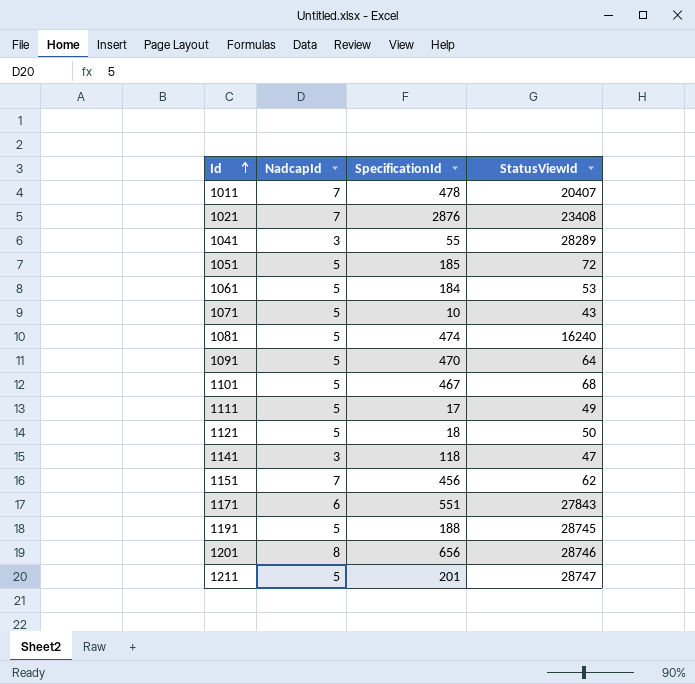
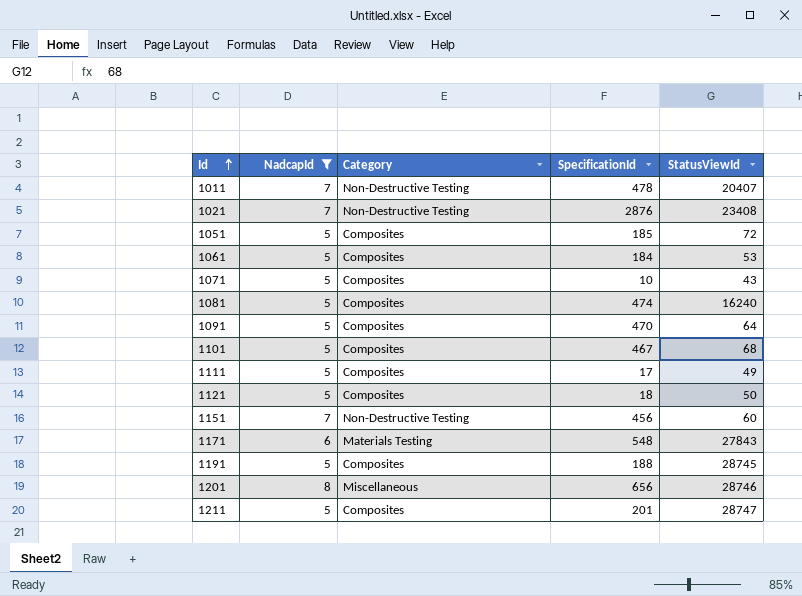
filter: none -> NadcapId != 3
column Category | position: none -> 3
1151 | StatusViewId: 62 -> 60
1171 | SpecificationId: 551 -> 548

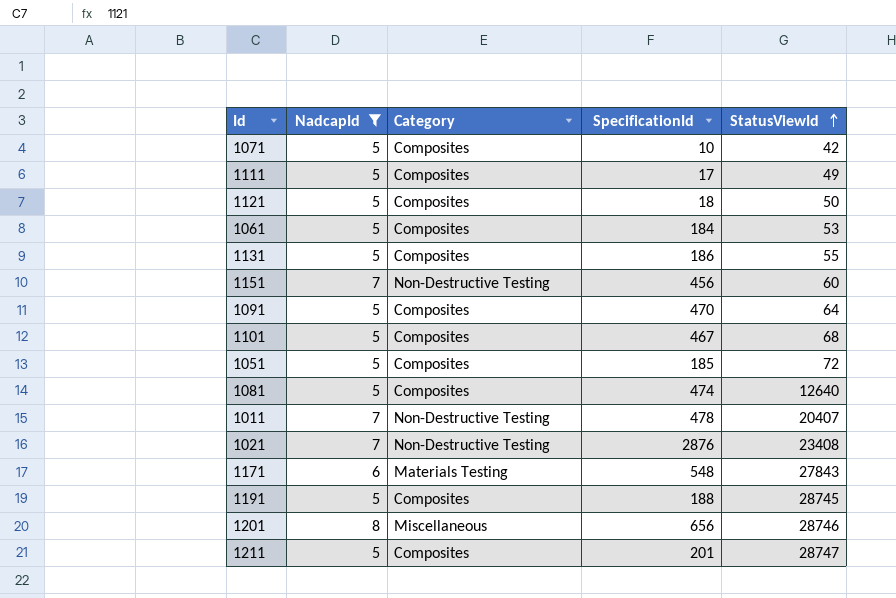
row order: Id ascending -> StatusViewId ascending
1071 | StatusViewId: 43 -> 42
row 1131: none -> 5 | Composites | 186 | 55
1081 | StatusViewId: 16240 -> 12640

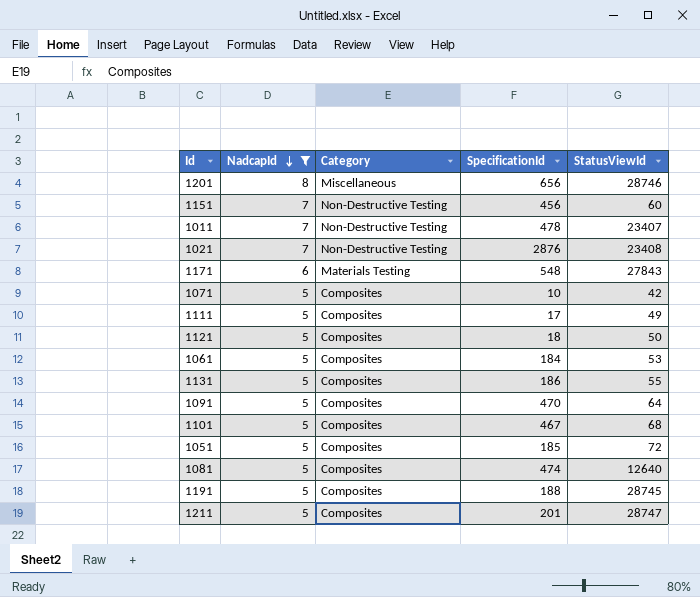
row order: StatusViewId ascending -> NadcapId descending
1011 | StatusViewId: 20407 -> 23407

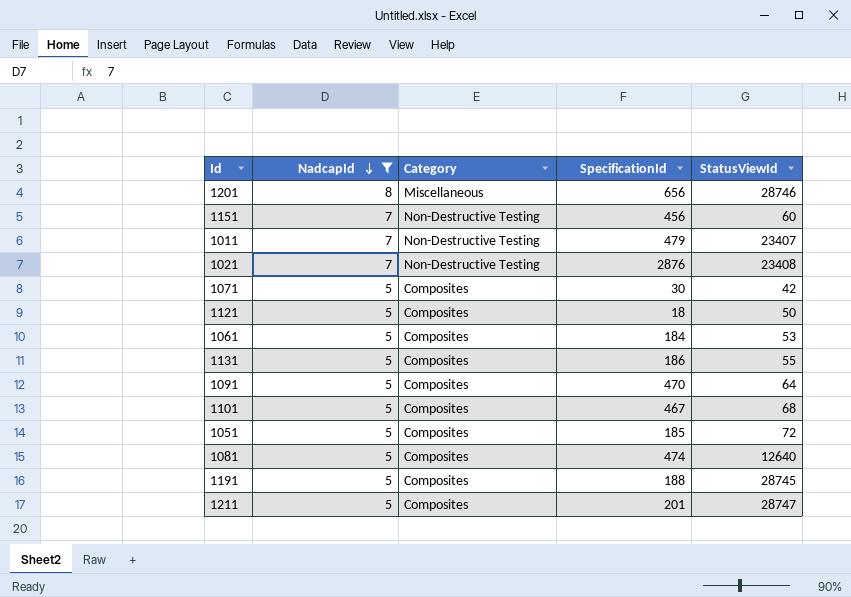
row 1171: 6 | Materials Testing | 548 | 27843 -> none
row 1111: 5 | Composites | 17 | 49 -> none
1011 | SpecificationId: 478 -> 479
1071 | SpecificationId: 10 -> 30

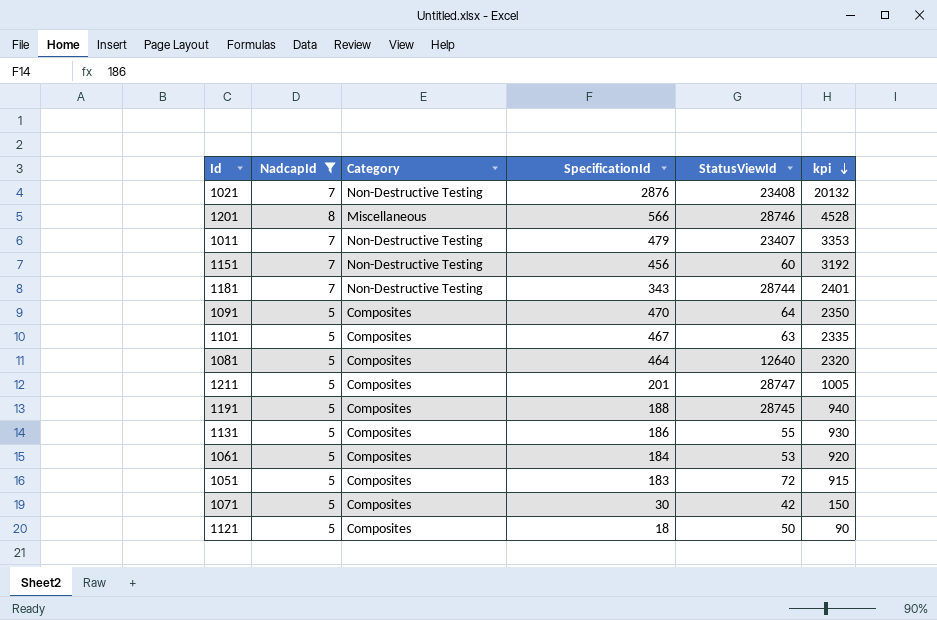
row order: NadcapId descending -> kpi descending
column kpi | formula: none -> [NadcapId] * [SpecificationId]
1201 | SpecificationId: 656 -> 566
row 1181: none -> 7 | Non-Destructive Testing | 343 | 28744 | 2401
1101 | StatusViewId: 68 -> 63
1081 | SpecificationId: 474 -> 464
1051 | SpecificationId: 185 -> 183

